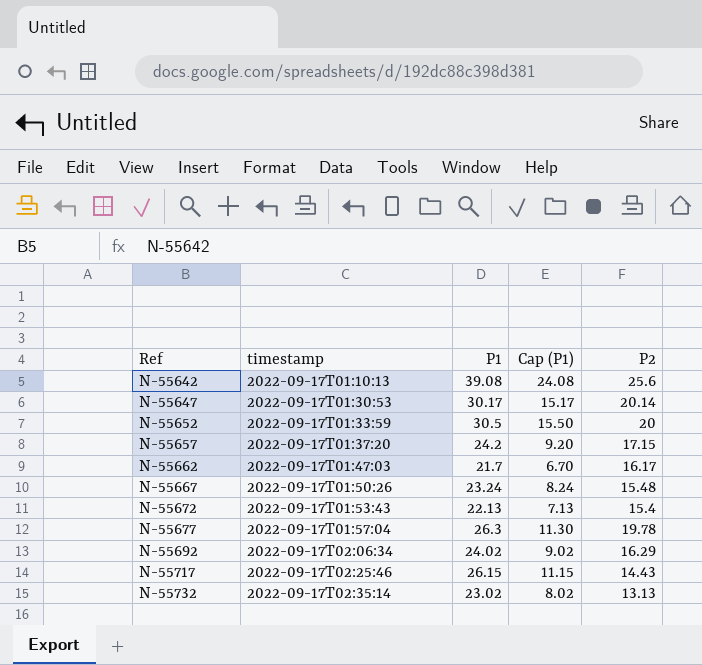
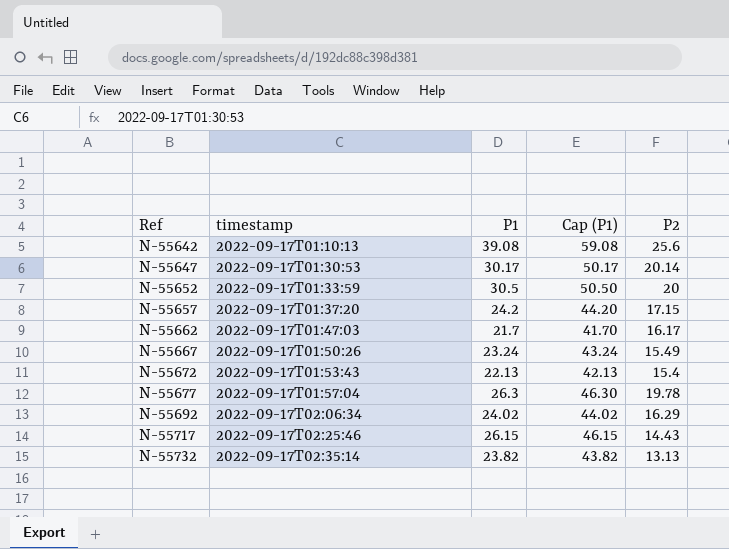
column Cap (P1) | formula: [P1] - 15 -> [P1] + 20
N-55667 | P2: 15.48 -> 15.49
N-55732 | P1: 23.02 -> 23.82

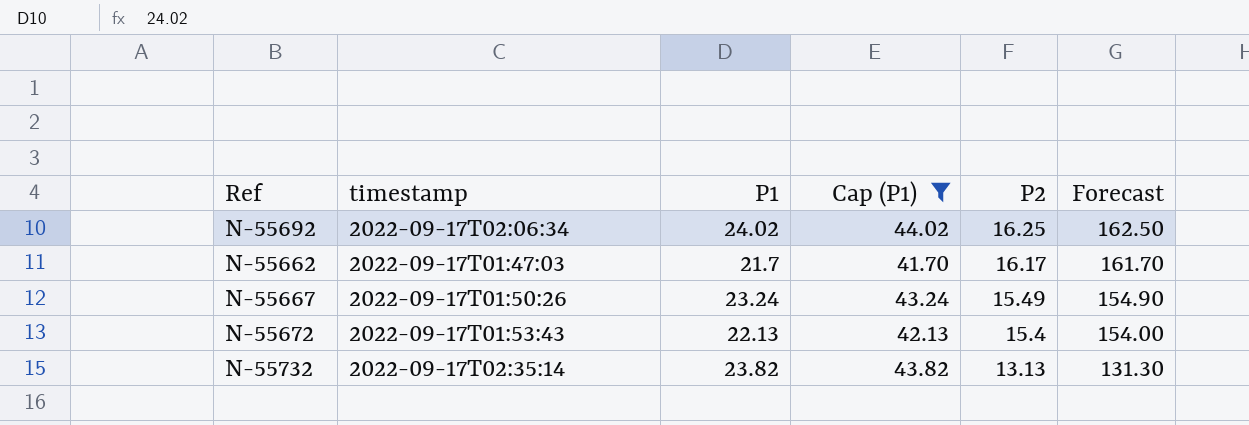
filter: none -> Cap (P1) <= 44.02
row order: Ref ascending -> P2 descending
column Forecast | formula: none -> [P2] * 10
N-55692 | P2: 16.29 -> 16.25

